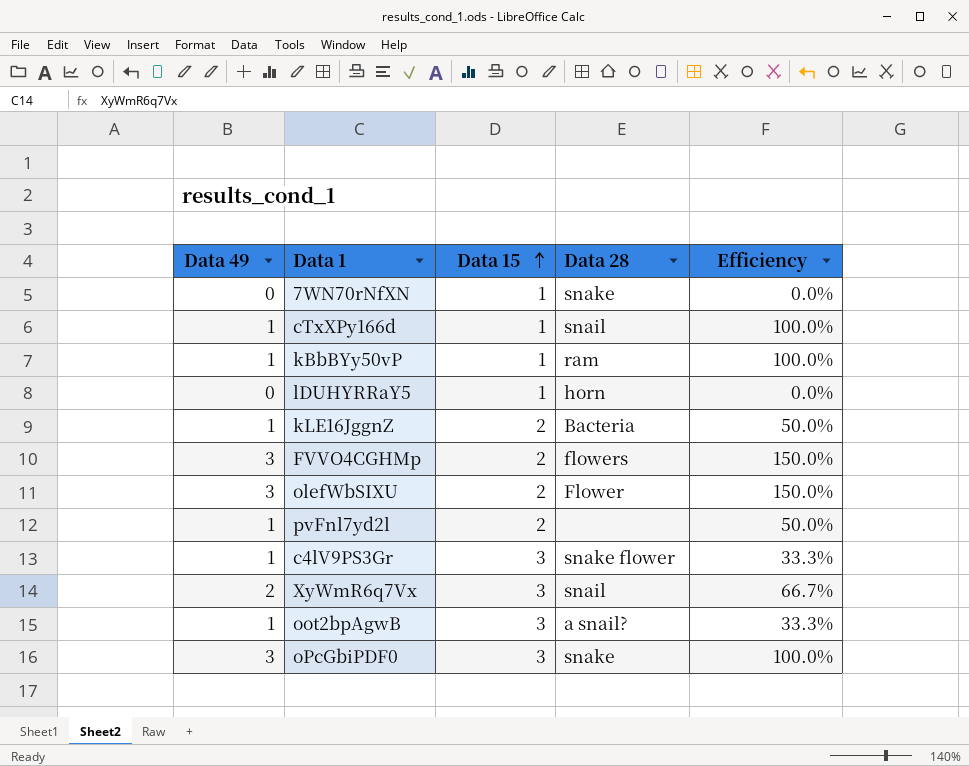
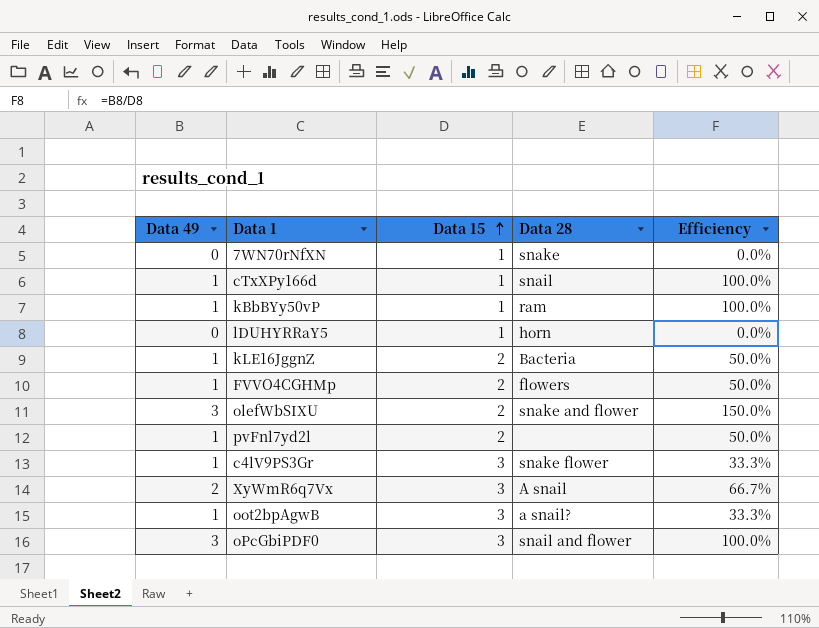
FVVO4CGHMp | Data 49: 3 -> 1
FVVO4CGHMp | Efficiency: 150.0% -> 50.0%
olefWbSIXU | Data 28: Flower -> snake and flower
XyWmR6q7Vx | Data 28: snail -> A snail
oPcGbiPDF0 | Data 28: snake -> snail and flower

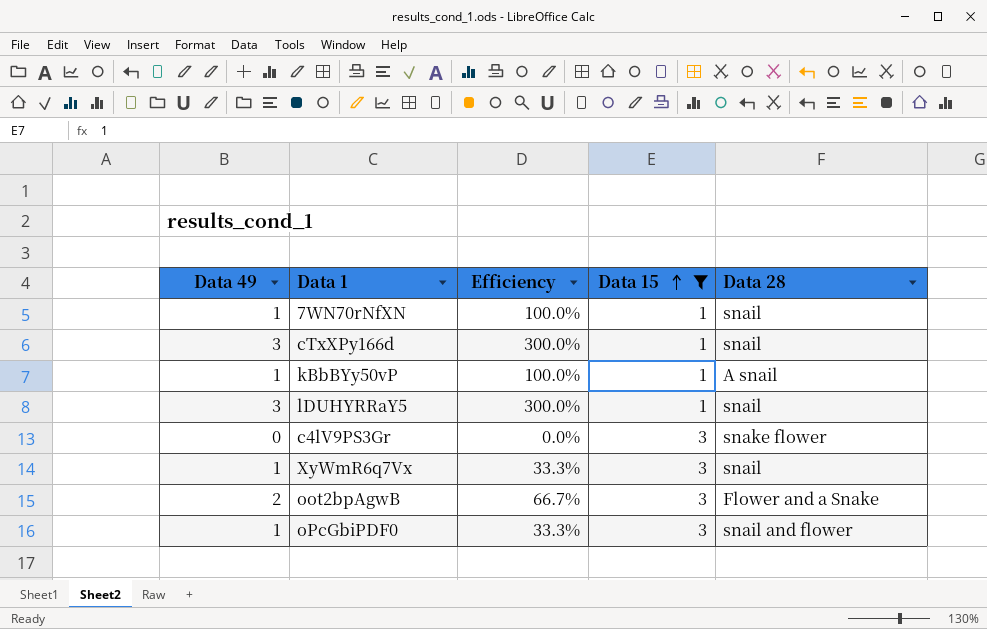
filter: none -> Data 15 != 2
column Efficiency | position: 5 -> 3
7WN70rNfXN | Data 49: 0 -> 1
7WN70rNfXN | Efficiency: 0.0% -> 100.0%
7WN70rNfXN | Data 28: snake -> snail
cTxXPy166d | Data 49: 1 -> 3
cTxXPy166d | Efficiency: 100.0% -> 300.0%
kBbBYy50vP | Data 28: ram -> A snail
lDUHYRRaY5 | Data 49: 0 -> 3
lDUHYRRaY5 | Efficiency: 0.0% -> 300.0%
lDUHYRRaY5 | Data 28: horn -> snail
c4lV9PS3Gr | Data 49: 1 -> 0
c4lV9PS3Gr | Efficiency: 33.3% -> 0.0%
XyWmR6q7Vx | Data 49: 2 -> 1
XyWmR6q7Vx | Efficiency: 66.7% -> 33.3%
XyWmR6q7Vx | Data 28: A snail -> snail
oot2bpAgwB | Data 49: 1 -> 2
oot2bpAgwB | Efficiency: 33.3% -> 66.7%
oot2bpAgwB | Data 28: a snail? -> Flower and a Snake
oPcGbiPDF0 | Data 49: 3 -> 1
oPcGbiPDF0 | Efficiency: 100.0% -> 33.3%

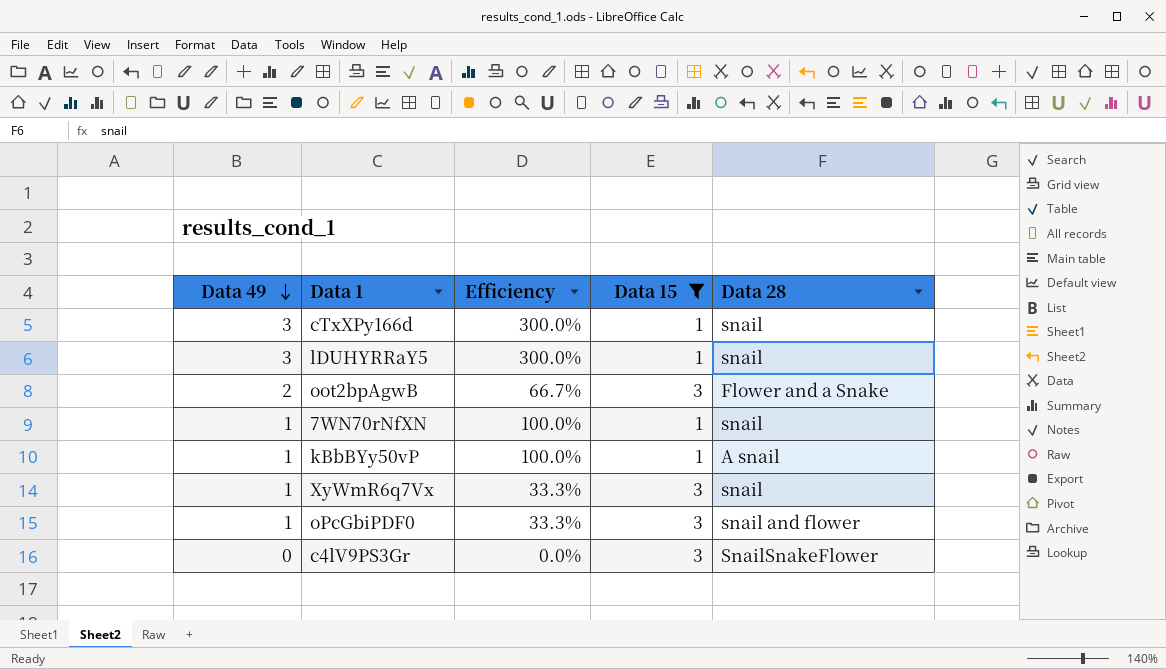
row order: Data 15 ascending -> Data 49 descending
c4lV9PS3Gr | Data 28: snake flower -> SnailSnakeFlower

